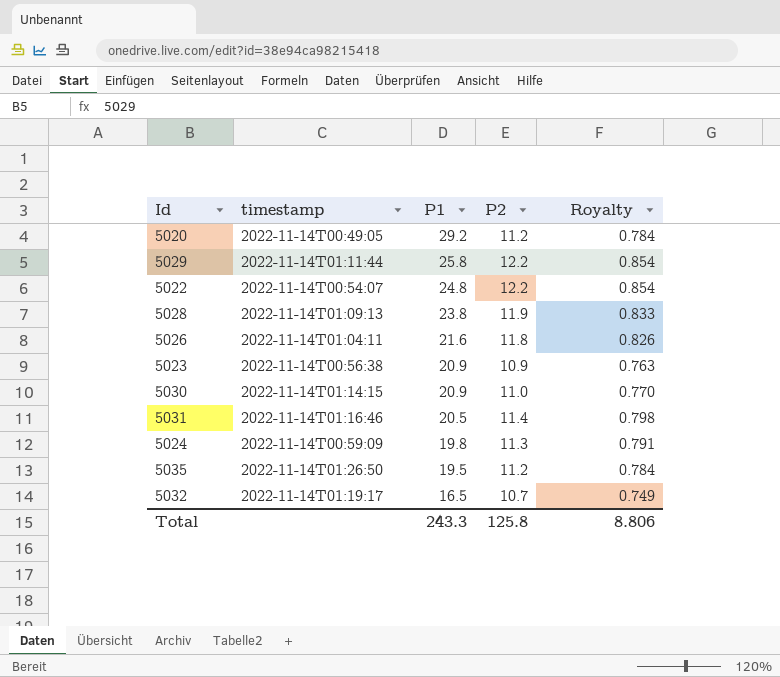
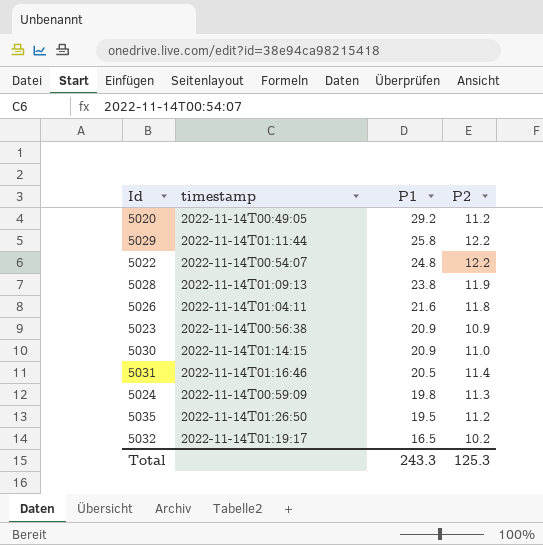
column Royalty | formula: [P2] * 0.07 -> none
5032 | P2: 10.7 -> 10.2
Total | P2: 125.8 -> 125.3

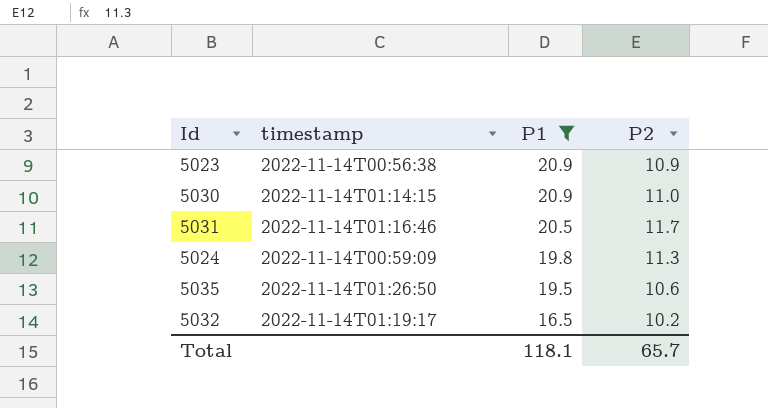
filter: none -> P1 <= 20.9
5031 | P2: 11.4 -> 11.7
5035 | P2: 11.2 -> 10.6
Total | P1: 243.3 -> 118.1
Total | P2: 125.3 -> 65.7

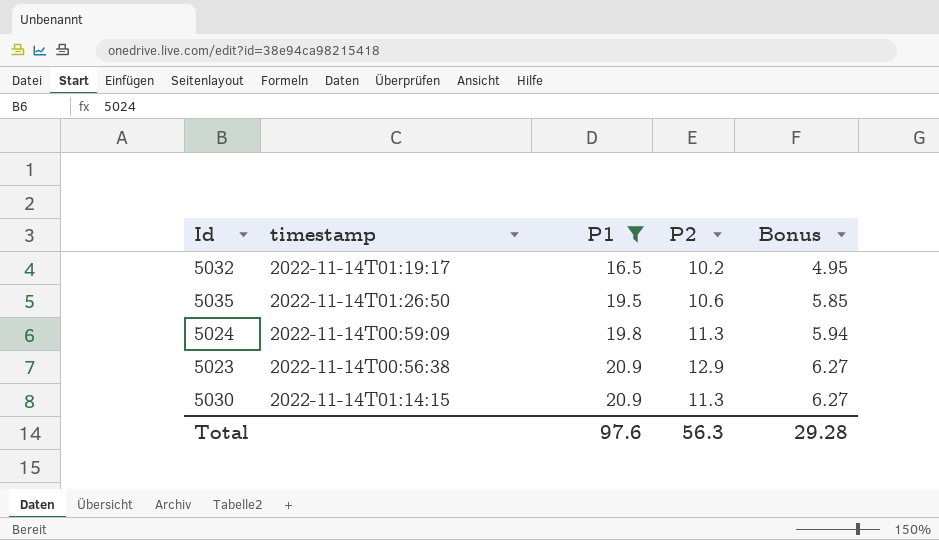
row order: P1 descending -> P1 ascending
column Bonus | formula: none -> [P1] * 0.3
row 5031: 2022-11-14T01:16:46 | 20.5 | 11.7 -> none
5023 | P2: 10.9 -> 12.9
5030 | P2: 11.0 -> 11.3
Total | P1: 118.1 -> 97.6
Total | P2: 65.7 -> 56.3

